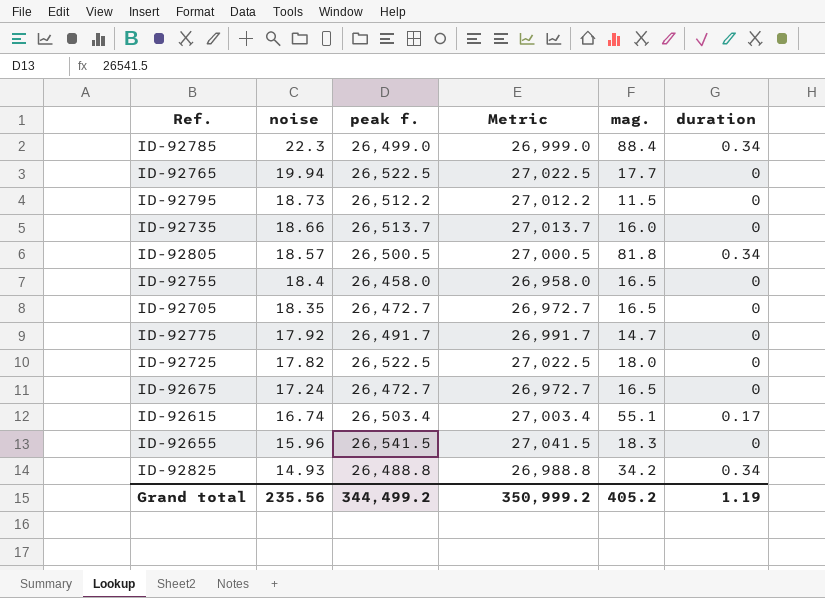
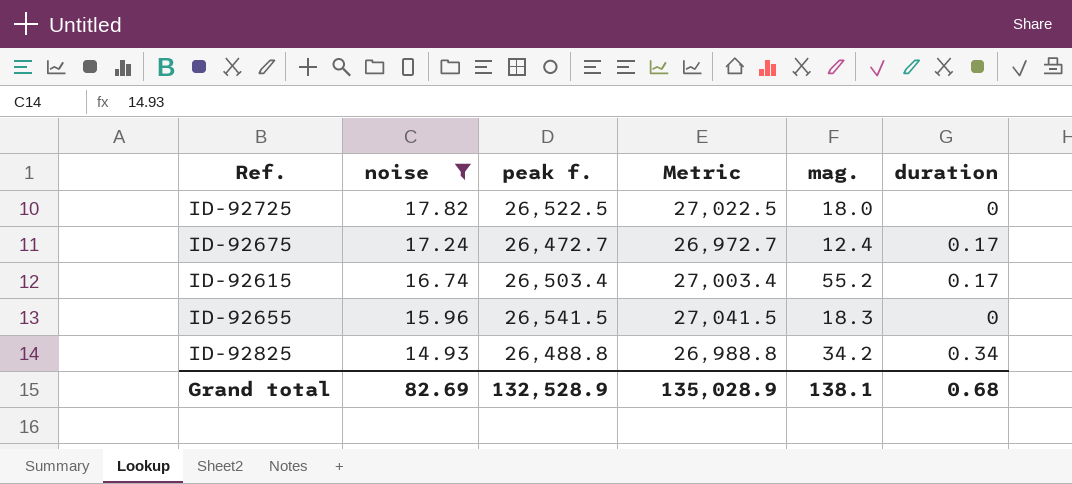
filter: none -> noise <= 17.82
ID-92675 | mag.: 16.5 -> 12.4
ID-92675 | duration: 0 -> 0.17
ID-92615 | mag.: 55.1 -> 55.2
Grand total | noise: 235.56 -> 82.69
Grand total | peak f.: 344,499.2 -> 132,528.9
Grand total | Metric: 350,999.2 -> 135,028.9
Grand total | mag.: 405.2 -> 138.1
Grand total | duration: 1.19 -> 0.68

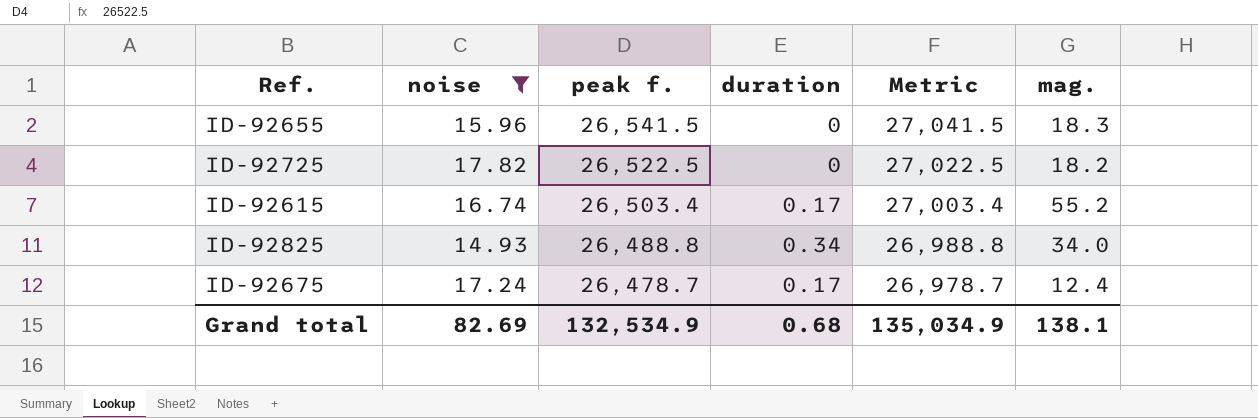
row order: noise descending -> peak f. descending
column duration | position: 6 -> 4
ID-92725 | mag.: 18.0 -> 18.2
ID-92825 | mag.: 34.2 -> 34.0
ID-92675 | peak f.: 26,472.7 -> 26,478.7
ID-92675 | Metric: 26,972.7 -> 26,978.7
Grand total | peak f.: 132,528.9 -> 132,534.9
Grand total | Metric: 135,028.9 -> 135,034.9

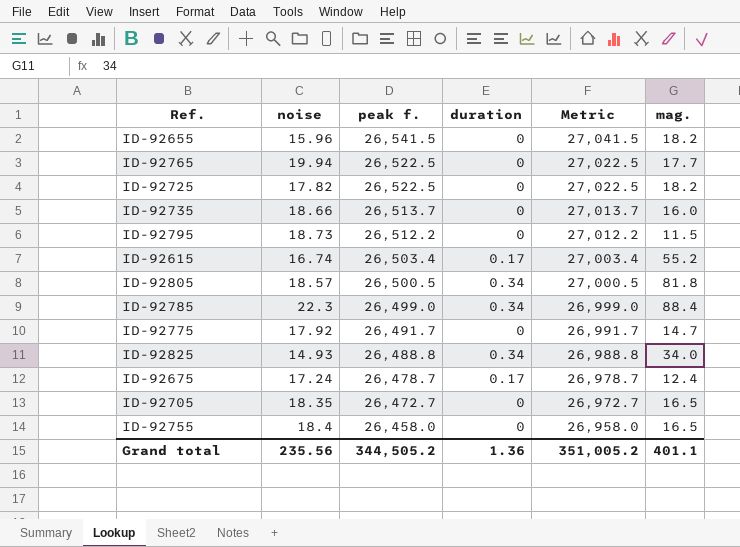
filter: noise <= 17.82 -> none
ID-92655 | mag.: 18.3 -> 18.2
Grand total | noise: 82.69 -> 235.56
Grand total | peak f.: 132,534.9 -> 344,505.2
Grand total | duration: 0.68 -> 1.36
Grand total | Metric: 135,034.9 -> 351,005.2
Grand total | mag.: 138.1 -> 401.1

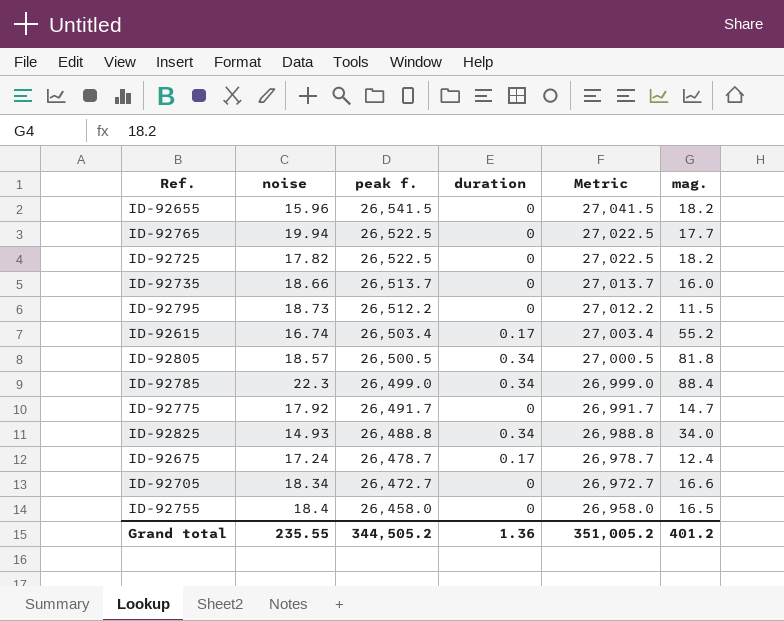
ID-92705 | noise: 18.35 -> 18.34
ID-92705 | mag.: 16.5 -> 16.6
Grand total | noise: 235.56 -> 235.55
Grand total | mag.: 401.1 -> 401.2

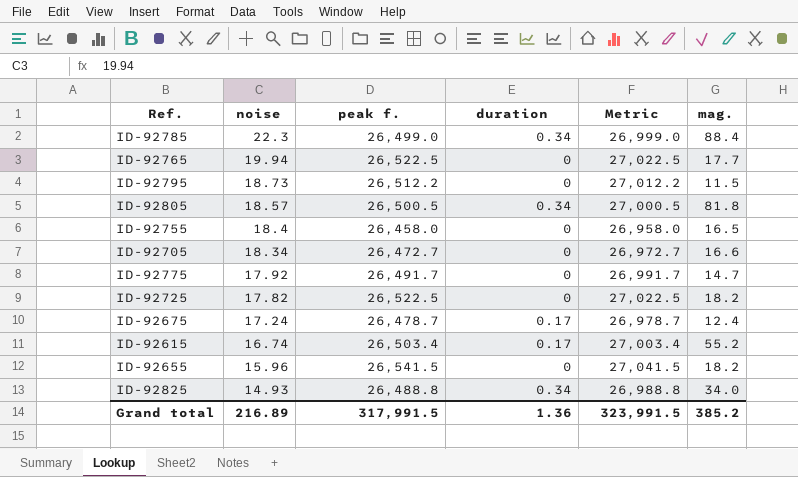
row order: peak f. descending -> noise descending
row ID-92735: 18.66 | 26,513.7 | 0 | 27,013.7 | 16.0 -> none
Grand total | noise: 235.55 -> 216.89
Grand total | peak f.: 344,505.2 -> 317,991.5
Grand total | Metric: 351,005.2 -> 323,991.5
Grand total | mag.: 401.2 -> 385.2

